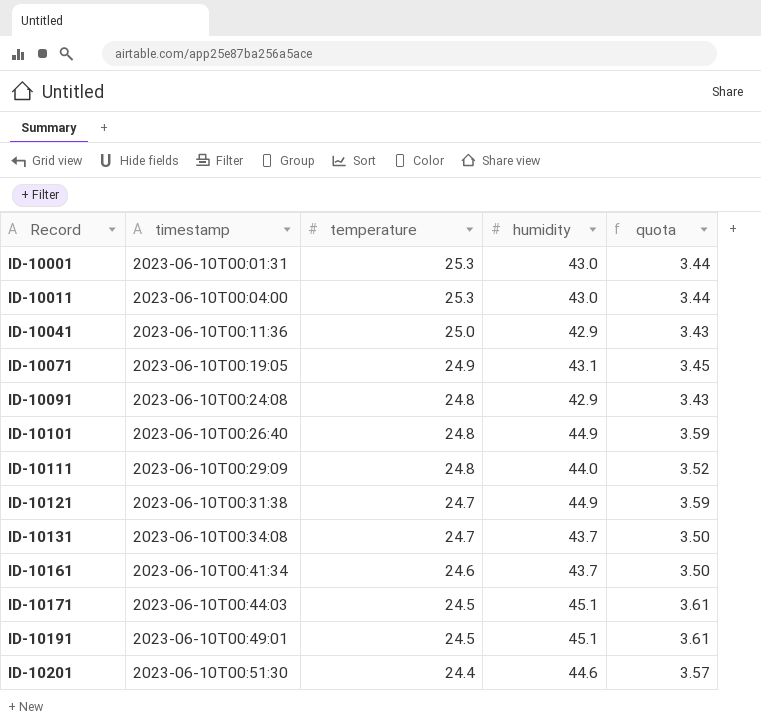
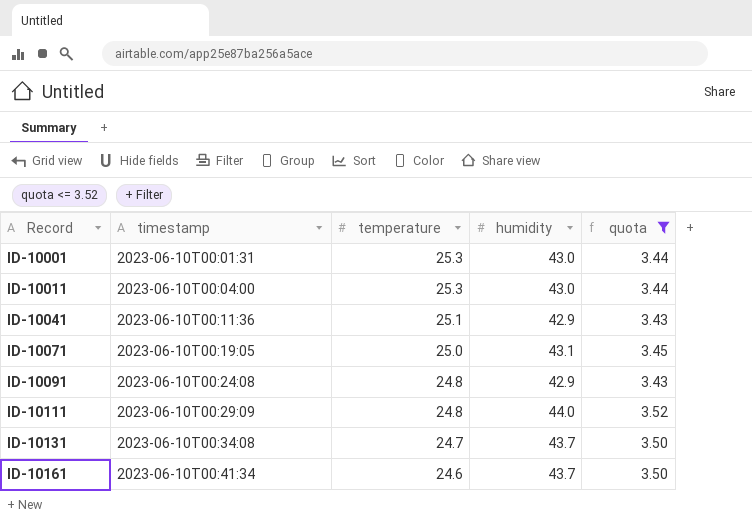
filter: none -> quota <= 3.52
ID-10041 | temperature: 25.0 -> 25.1
ID-10071 | temperature: 24.9 -> 25.0

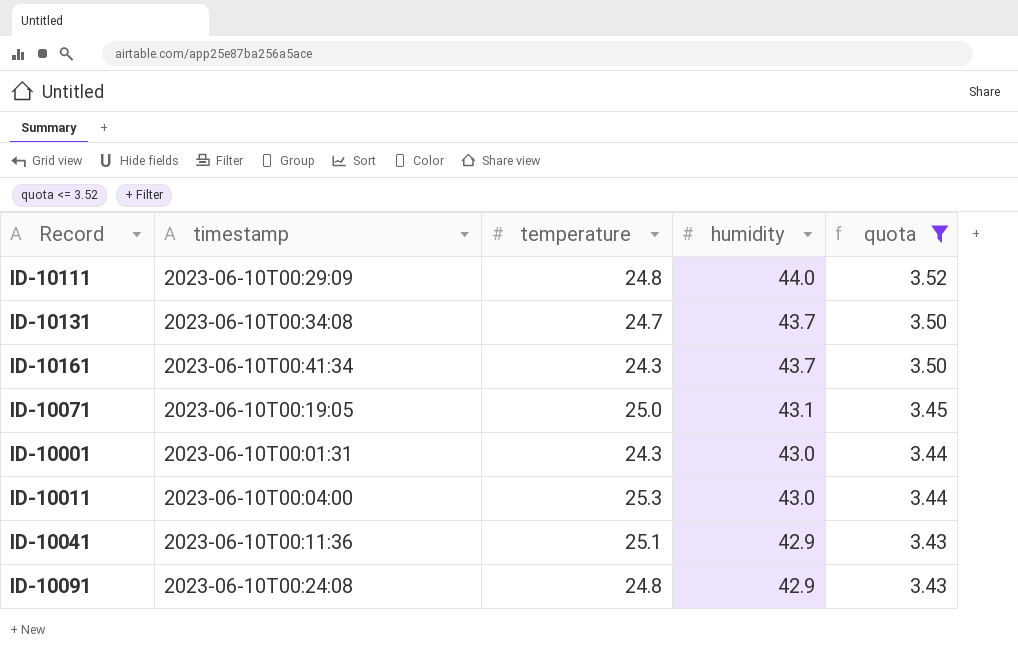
row order: Record ascending -> humidity descending
ID-10161 | temperature: 24.6 -> 24.3
ID-10001 | temperature: 25.3 -> 24.3

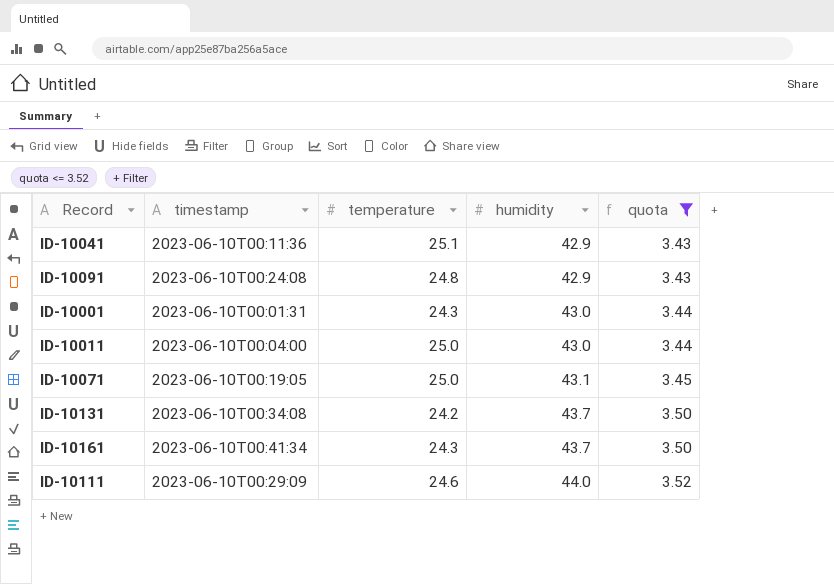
row order: humidity descending -> humidity ascending
ID-10011 | temperature: 25.3 -> 25.0
ID-10131 | temperature: 24.7 -> 24.2
ID-10111 | temperature: 24.8 -> 24.6

